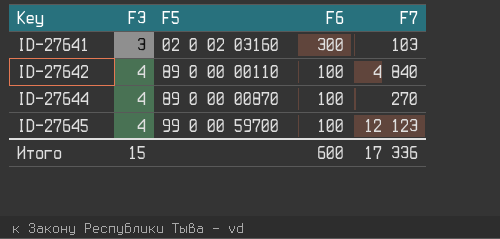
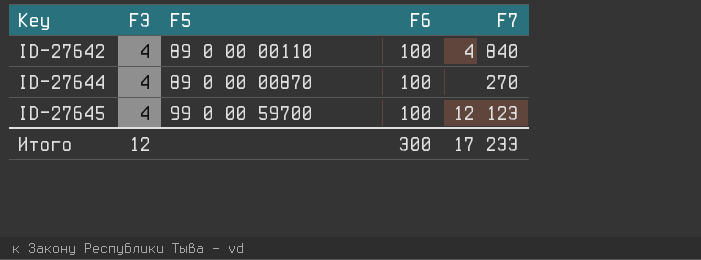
row ID-27641: 3 | 02 0 02 03160 | 300 | 103 -> none
Итого | F3: 15 -> 12
Итого | F6: 600 -> 300
Итого | F7: 17 336 -> 17 233

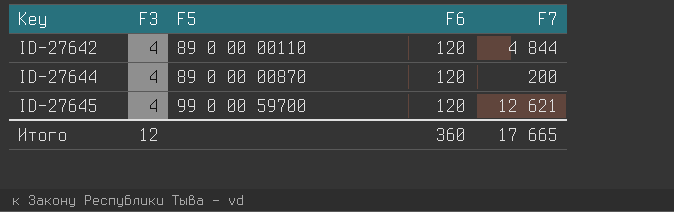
ID-27642 | F6: 100 -> 120
ID-27642 | F7: 4 840 -> 4 844
ID-27644 | F6: 100 -> 120
ID-27644 | F7: 270 -> 200
ID-27645 | F6: 100 -> 120
ID-27645 | F7: 12 123 -> 12 621
Итого | F6: 300 -> 360
Итого | F7: 17 233 -> 17 665

